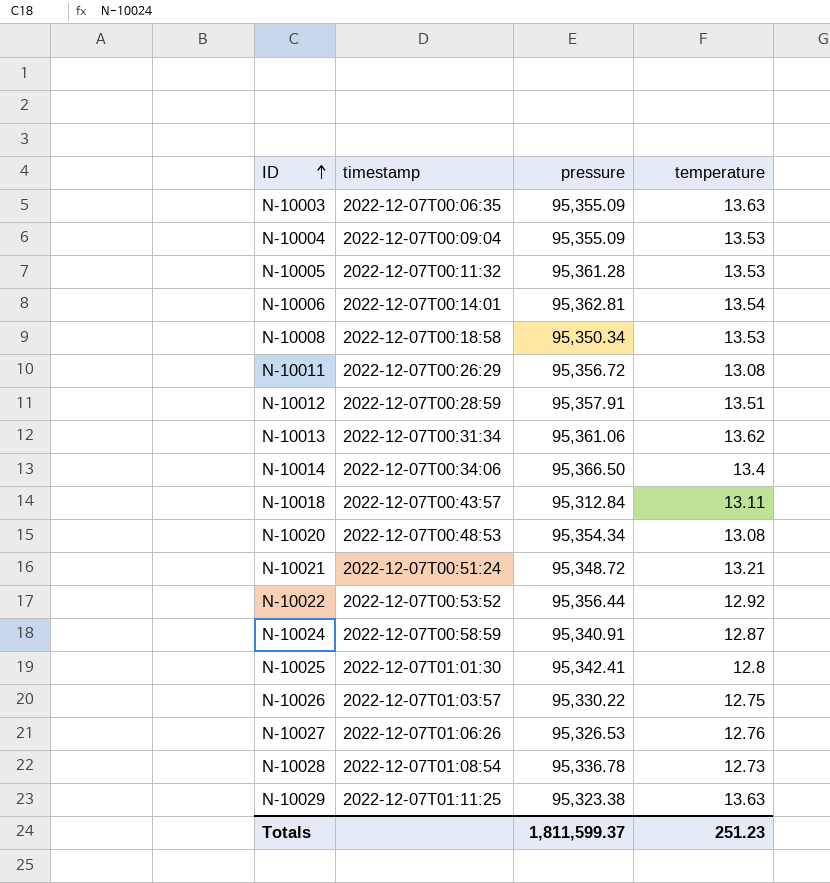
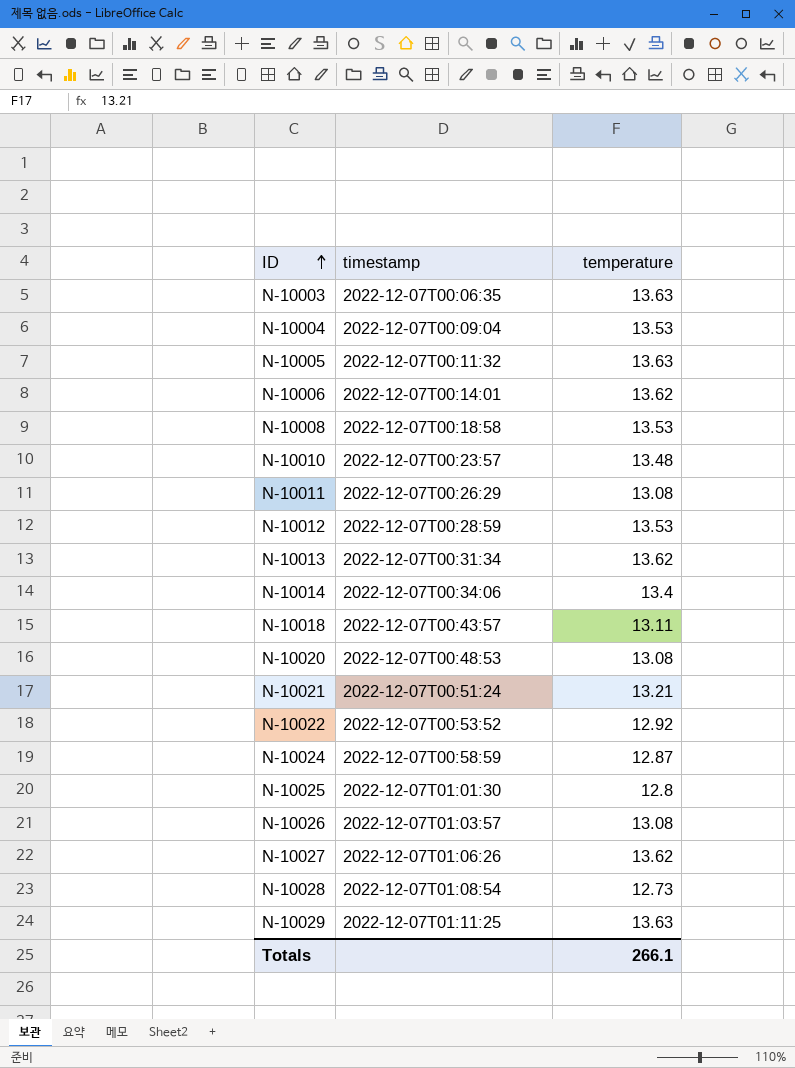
column pressure | position: 3 -> none
N-10005 | temperature: 13.53 -> 13.63
N-10006 | temperature: 13.54 -> 13.62
row N-10010: none -> 2022-12-07T00:23:57 | 13.48
N-10012 | temperature: 13.51 -> 13.53
N-10026 | temperature: 12.75 -> 13.08
N-10027 | temperature: 12.76 -> 13.62
Totals | temperature: 251.23 -> 266.1

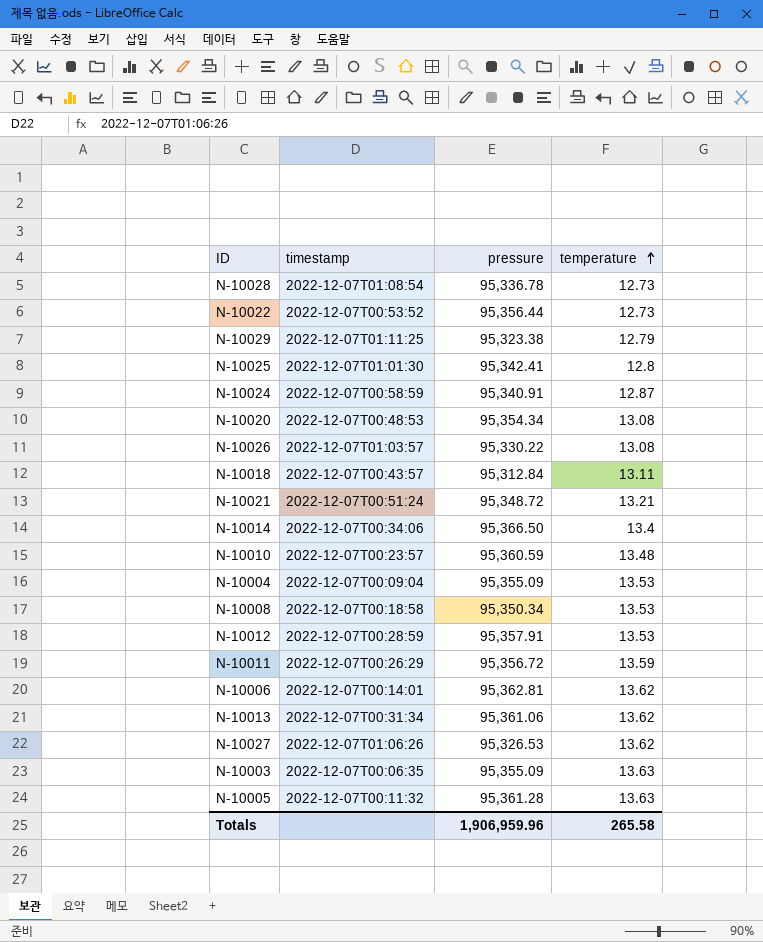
row order: ID ascending -> temperature ascending
column pressure | position: none -> 3
N-10022 | temperature: 12.92 -> 12.73
N-10029 | temperature: 13.63 -> 12.79
N-10011 | temperature: 13.08 -> 13.59
Totals | temperature: 266.1 -> 265.58

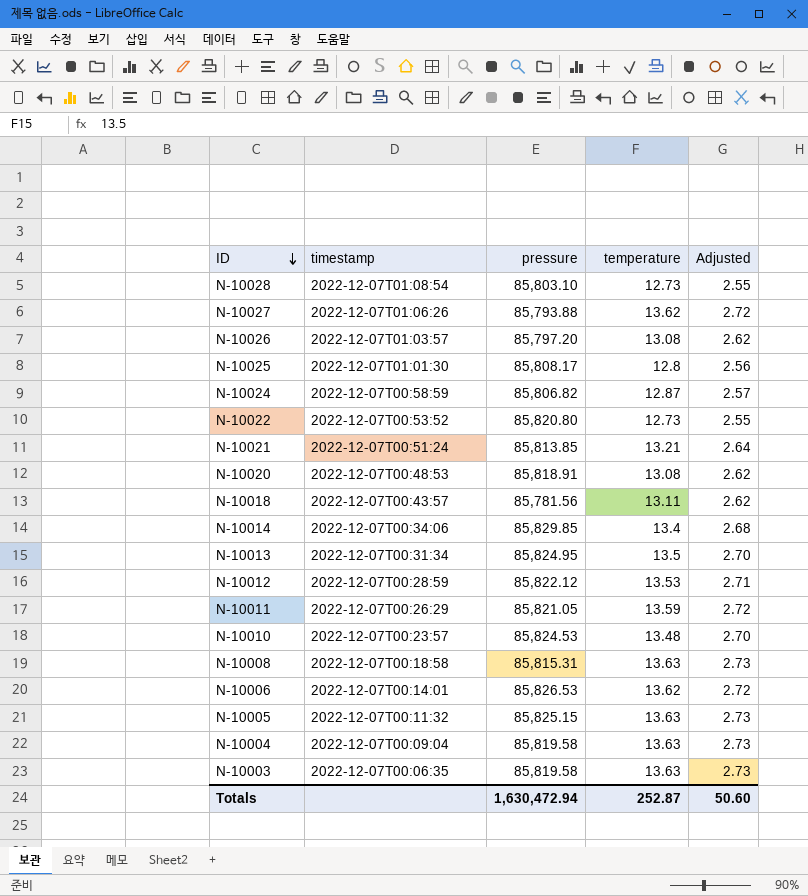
row order: temperature ascending -> ID descending
column Adjusted | formula: none -> [temperature] * 0.2
row N-10029: 2022-12-07T01:11:25 | 95,323.38 | 12.79 -> none
N-10028 | pressure: 95,336.78 -> 85,803.10
N-10027 | pressure: 95,326.53 -> 85,793.88
N-10026 | pressure: 95,330.22 -> 85,797.20
N-10025 | pressure: 95,342.41 -> 85,808.17
N-10024 | pressure: 95,340.91 -> 85,806.82
N-10022 | pressure: 95,356.44 -> 85,820.80
N-10021 | pressure: 95,348.72 -> 85,813.85
N-10020 | pressure: 95,354.34 -> 85,818.91
N-10018 | pressure: 95,312.84 -> 85,781.56
N-10014 | pressure: 95,366.50 -> 85,829.85
N-10013 | pressure: 95,361.06 -> 85,824.95
N-10013 | temperature: 13.62 -> 13.5
N-10012 | pressure: 95,357.91 -> 85,822.12
N-10011 | pressure: 95,356.72 -> 85,821.05
N-10010 | pressure: 95,360.59 -> 85,824.53
N-10008 | pressure: 95,350.34 -> 85,815.31
N-10008 | temperature: 13.53 -> 13.63
N-10006 | pressure: 95,362.81 -> 85,826.53
N-10005 | pressure: 95,361.28 -> 85,825.15
N-10004 | pressure: 95,355.09 -> 85,819.58
N-10004 | temperature: 13.53 -> 13.63
N-10003 | pressure: 95,355.09 -> 85,819.58
Totals | pressure: 1,906,959.96 -> 1,630,472.94
Totals | temperature: 265.58 -> 252.87

